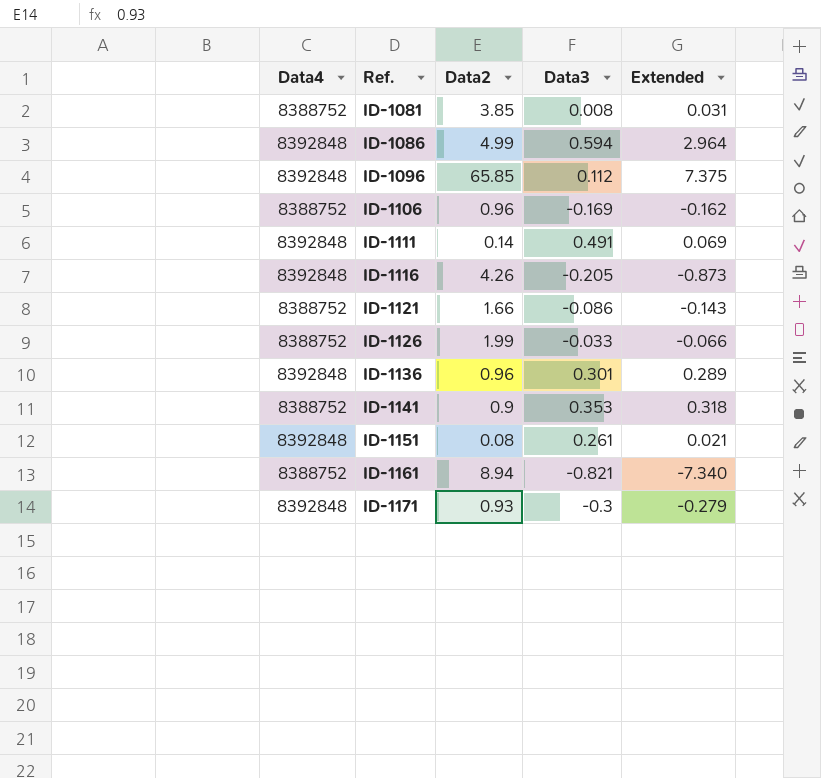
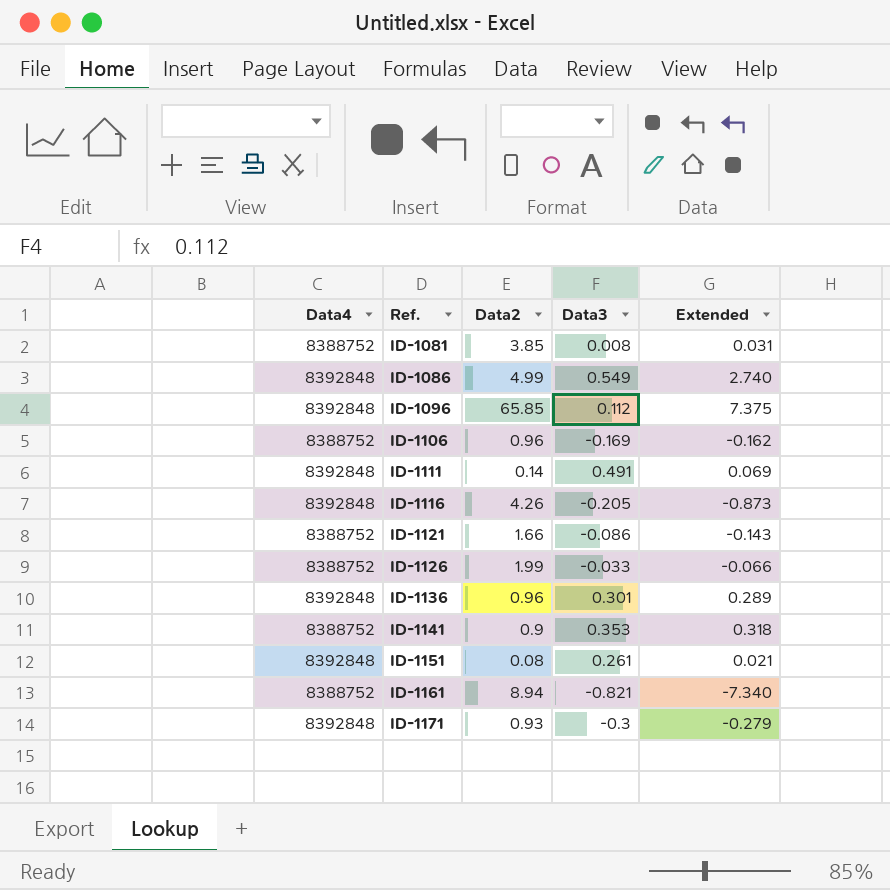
ID-1086 | Data3: 0.594 -> 0.549
ID-1086 | Extended: 2.964 -> 2.740

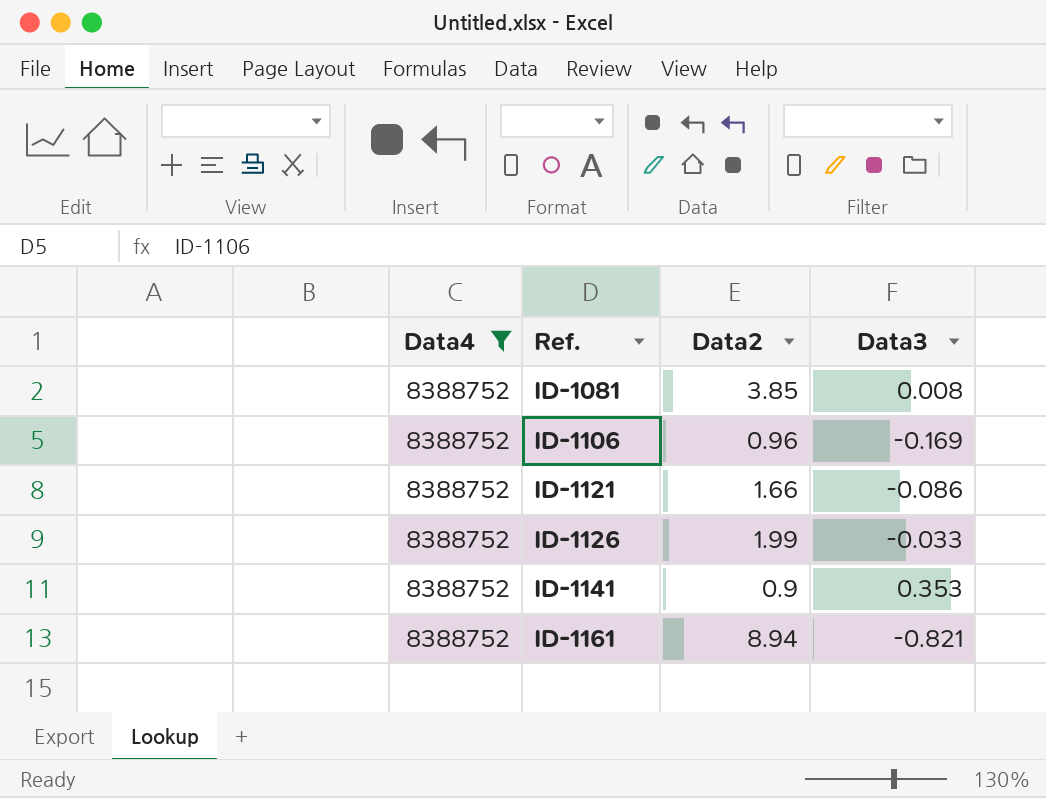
filter: none -> Data4 = 8388752
column Extended | formula: [Data2] * [Data3] -> none

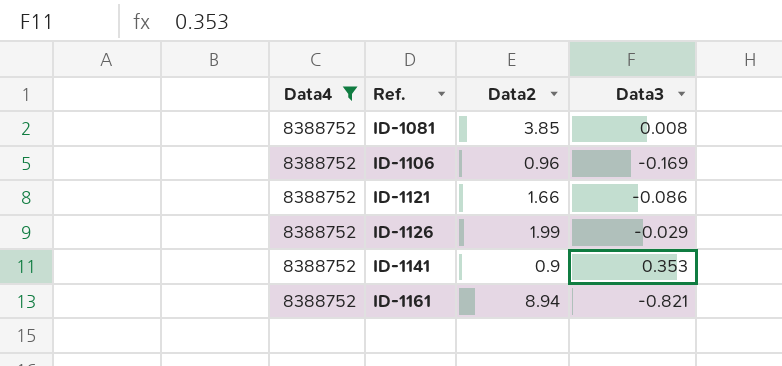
ID-1126 | Data3: -0.033 -> -0.029

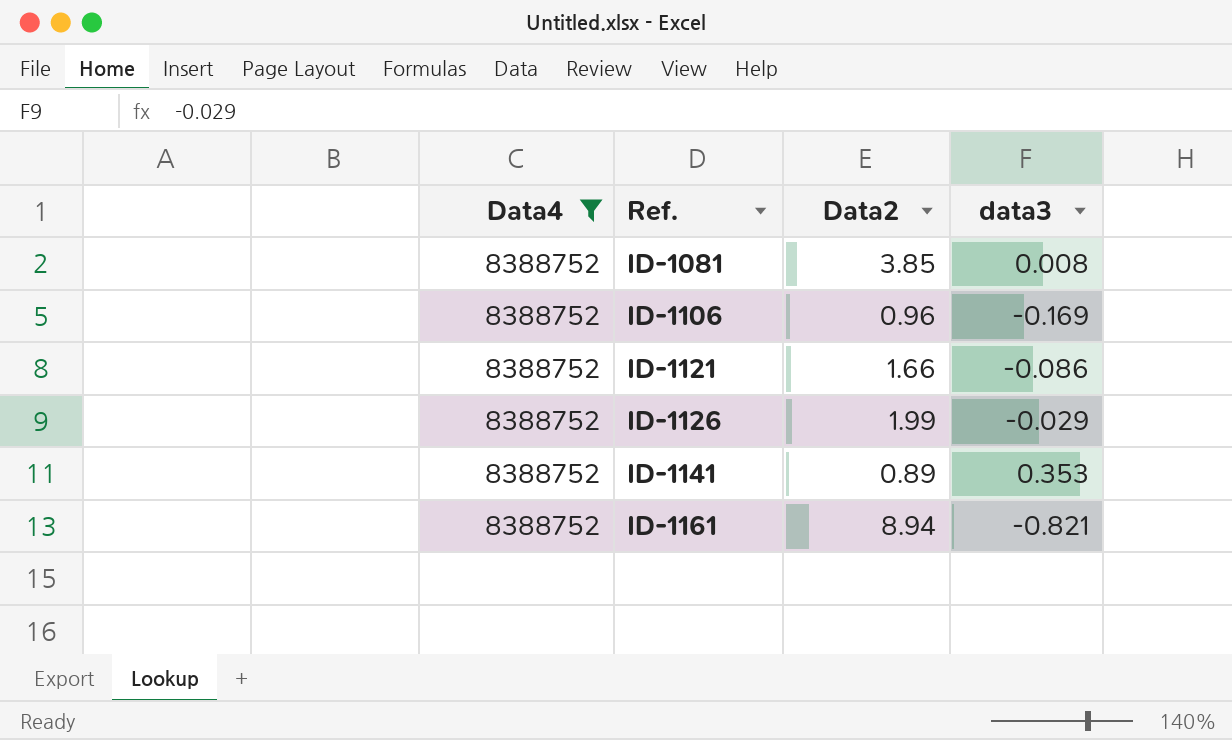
column name: Data3 -> data3
ID-1141 | Data2: 0.9 -> 0.89

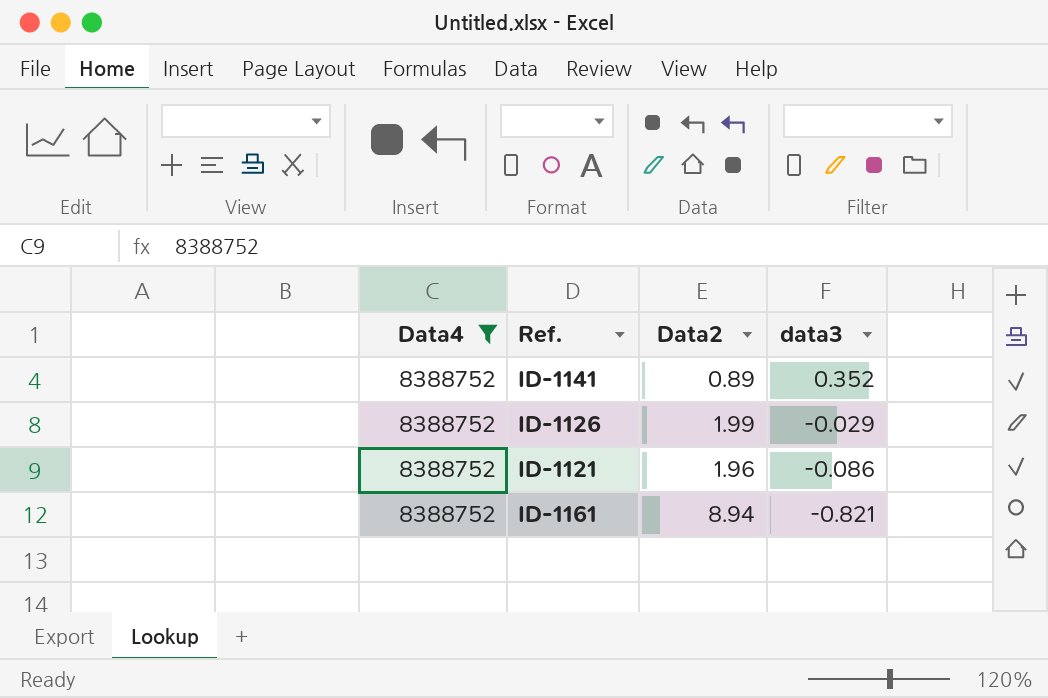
row order: Ref. ascending -> data3 descending
row ID-1081: 8388752 | 3.85 | 0.008 -> none
row ID-1106: 8388752 | 0.96 | -0.169 -> none
ID-1141 | data3: 0.353 -> 0.352
ID-1121 | Data2: 1.66 -> 1.96

